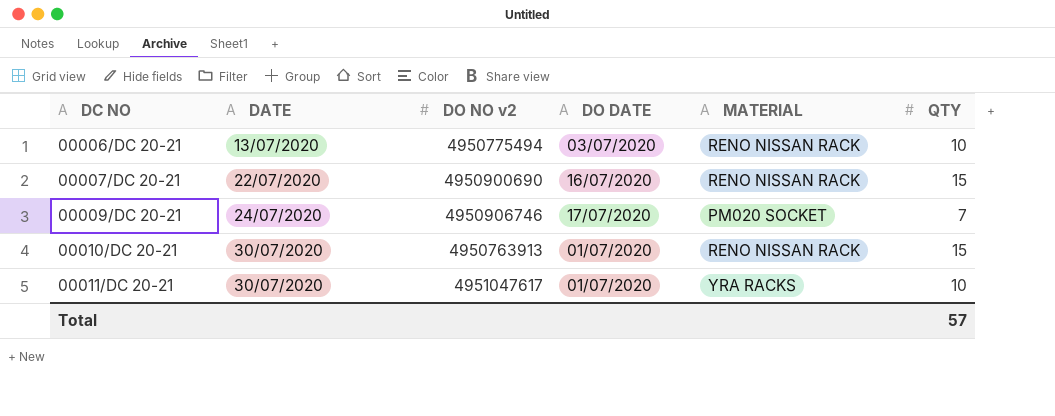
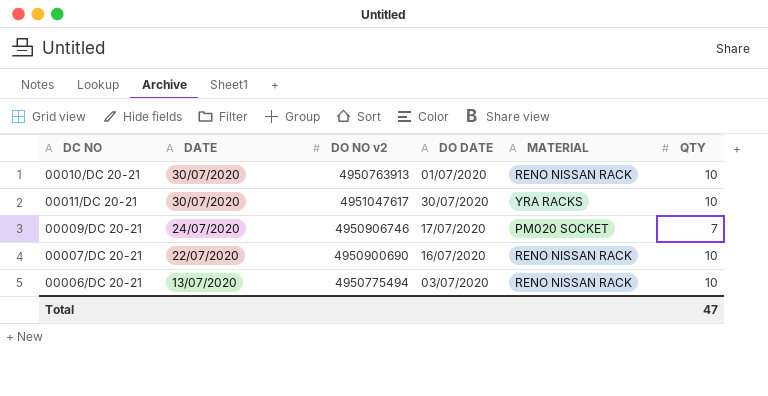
row order: DC NO ascending -> DATE descending
00010/DC 20-21 | QTY: 15 -> 10
00011/DC 20-21 | DO DATE: 01/07/2020 -> 30/07/2020
00007/DC 20-21 | QTY: 15 -> 10
Total | QTY: 57 -> 47

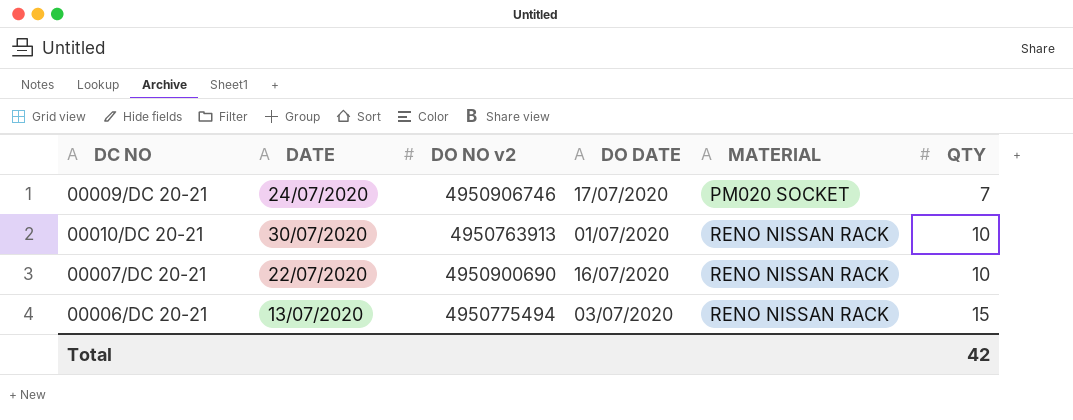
row order: DATE descending -> MATERIAL ascending
row 00011/DC 20-21: 30/07/2020 | 4951047617 | 30/07/2020 | YRA RACKS | 10 -> none
00006/DC 20-21 | QTY: 10 -> 15
Total | QTY: 47 -> 42

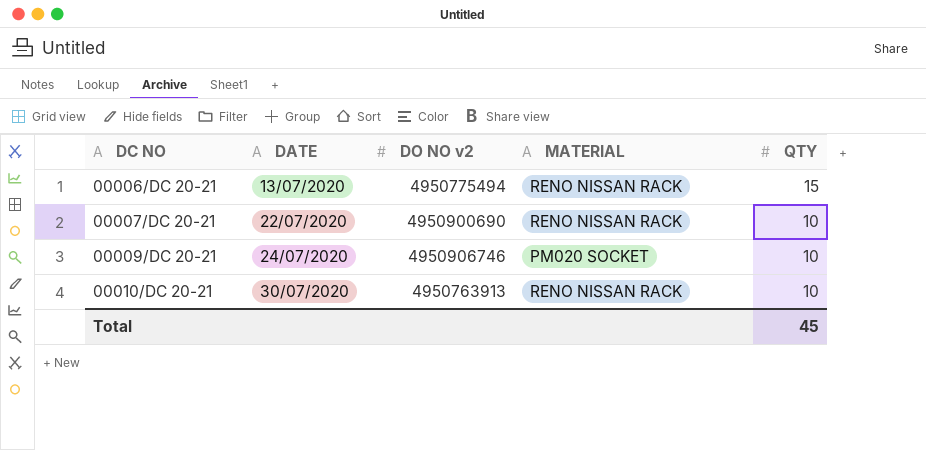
row order: MATERIAL ascending -> DC NO ascending
column DO DATE | position: 4 -> none
00009/DC 20-21 | QTY: 7 -> 10
Total | QTY: 42 -> 45

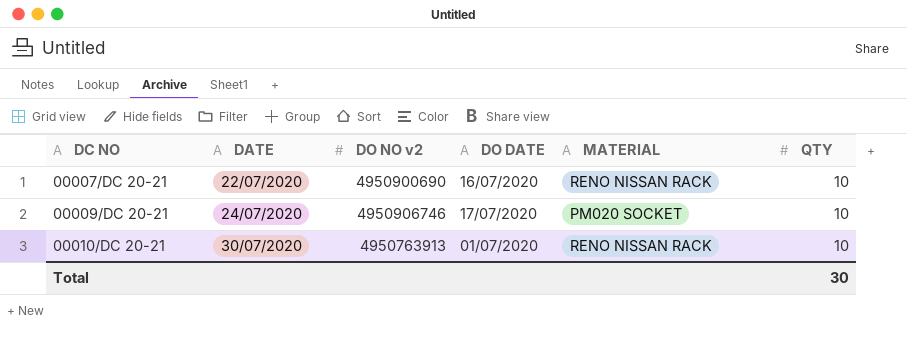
column DO DATE | position: none -> 4
row 00006/DC 20-21: 13/07/2020 | 4950775494 | RENO NISSAN RACK | 15 -> none
Total | QTY: 45 -> 30

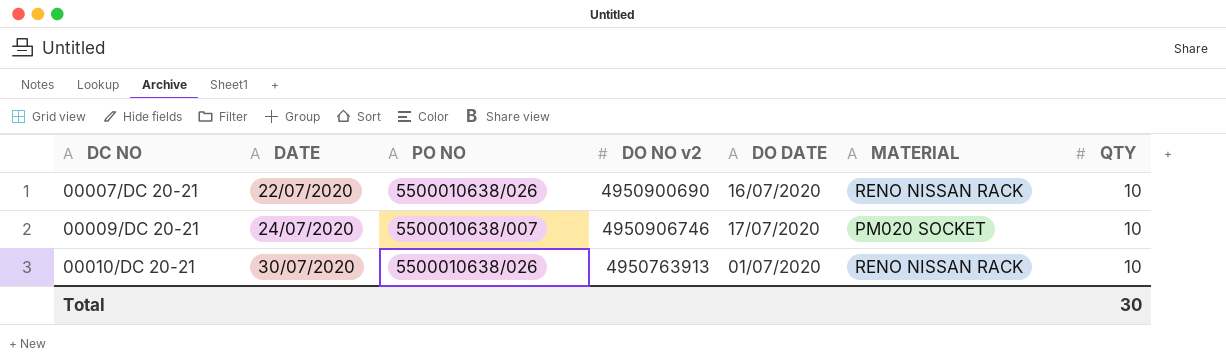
column PO NO | position: none -> 3

